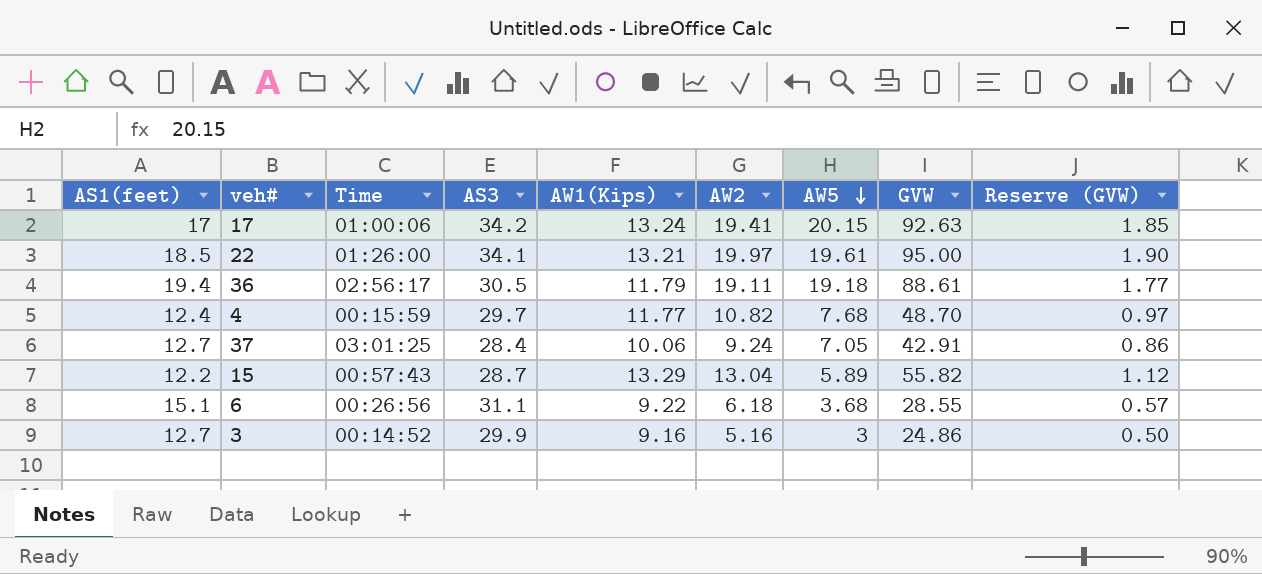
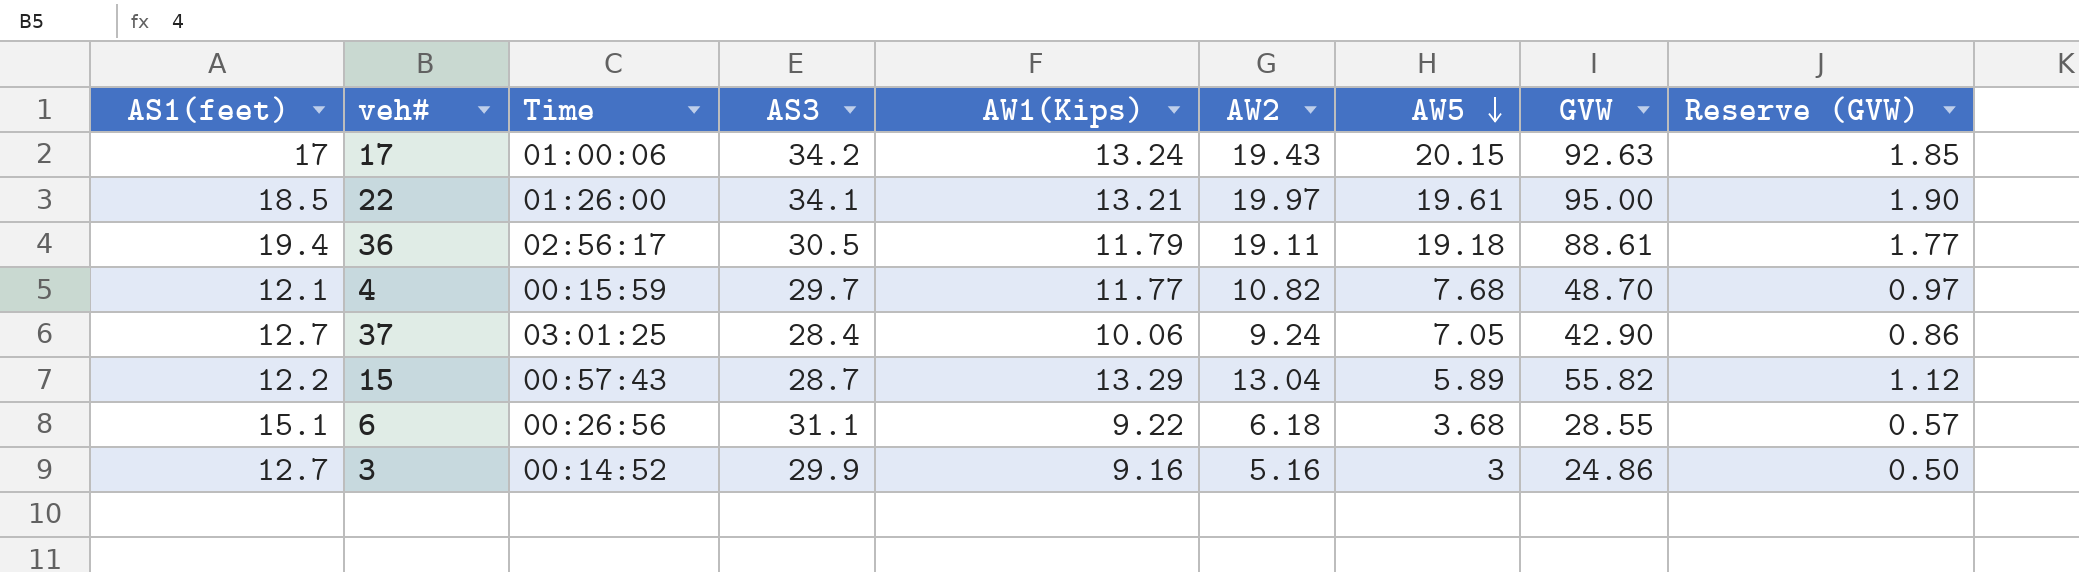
17 | AW2: 19.41 -> 19.43
4 | AS1(feet): 12.4 -> 12.1
37 | GVW: 42.91 -> 42.90

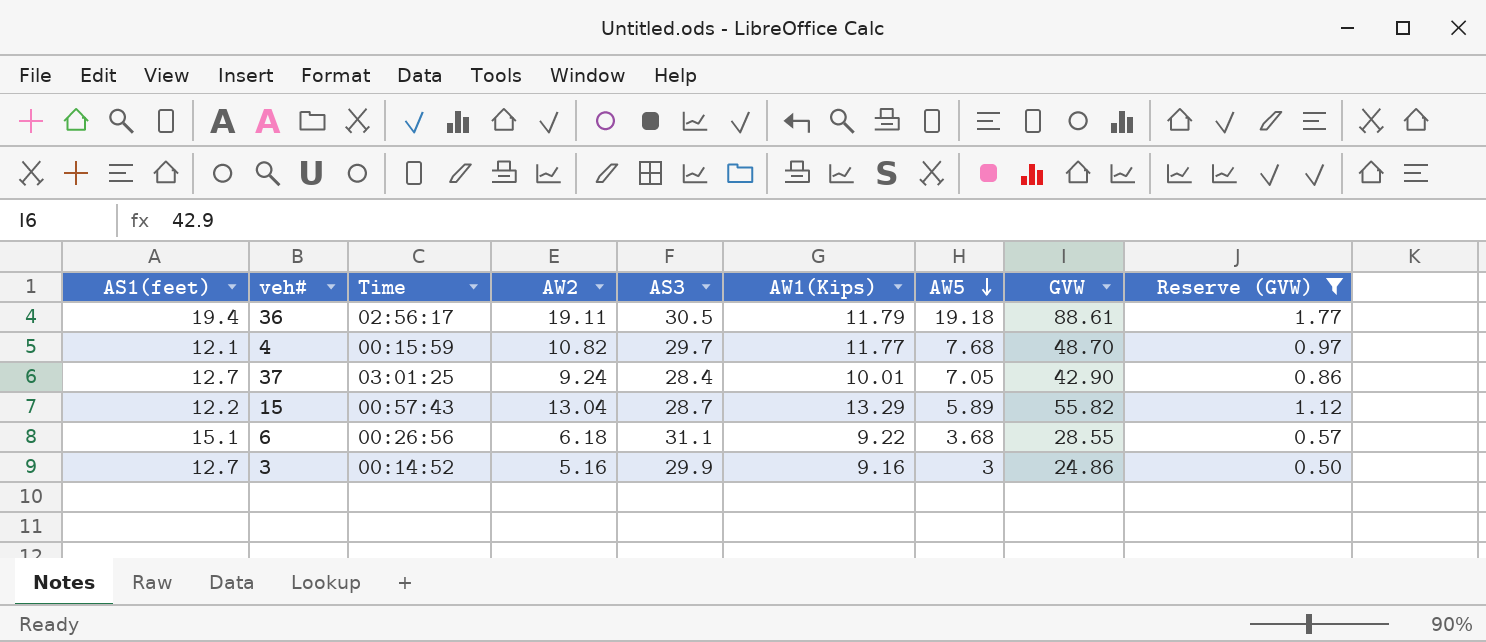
filter: none -> Reserve (GVW) <= 1.77
column AW2 | position: 6 -> 4
37 | AW1(Kips): 10.06 -> 10.01

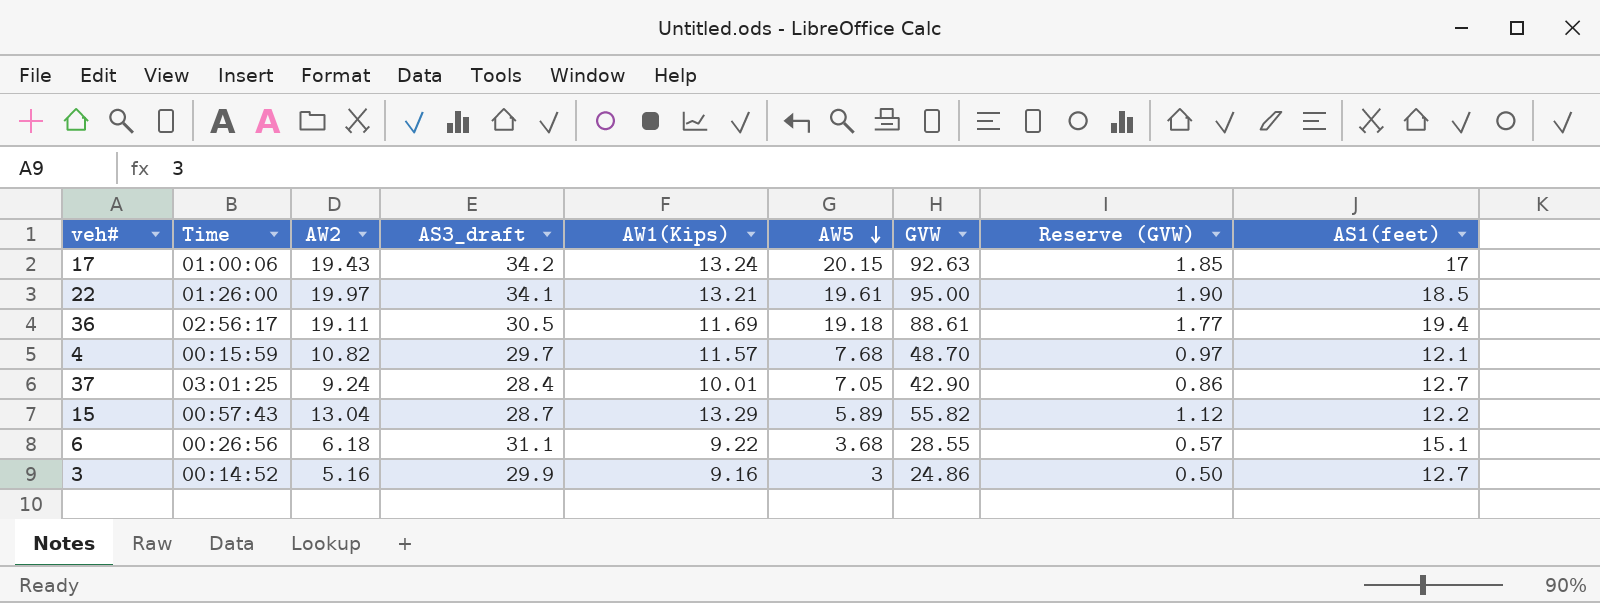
filter: Reserve (GVW) <= 1.77 -> none
column name: AS3 -> AS3_draft
column AS1(feet) | position: 1 -> 9
36 | AW1(Kips): 11.79 -> 11.69
4 | AW1(Kips): 11.77 -> 11.57

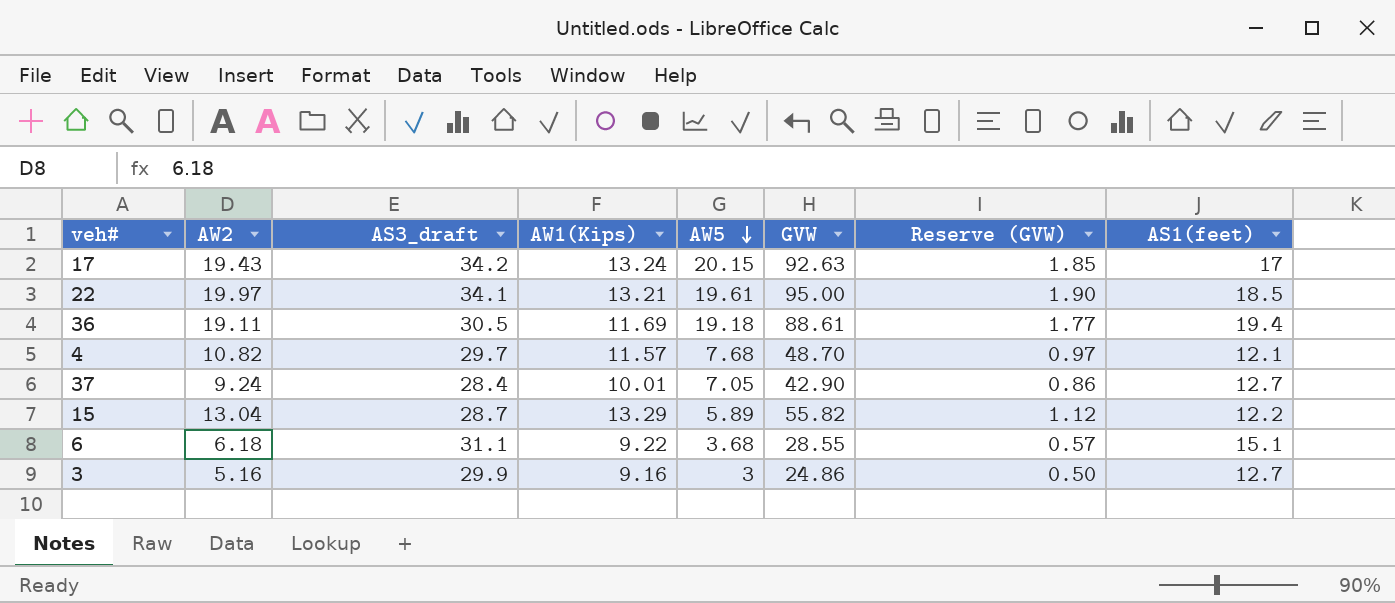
column Time | position: 2 -> none

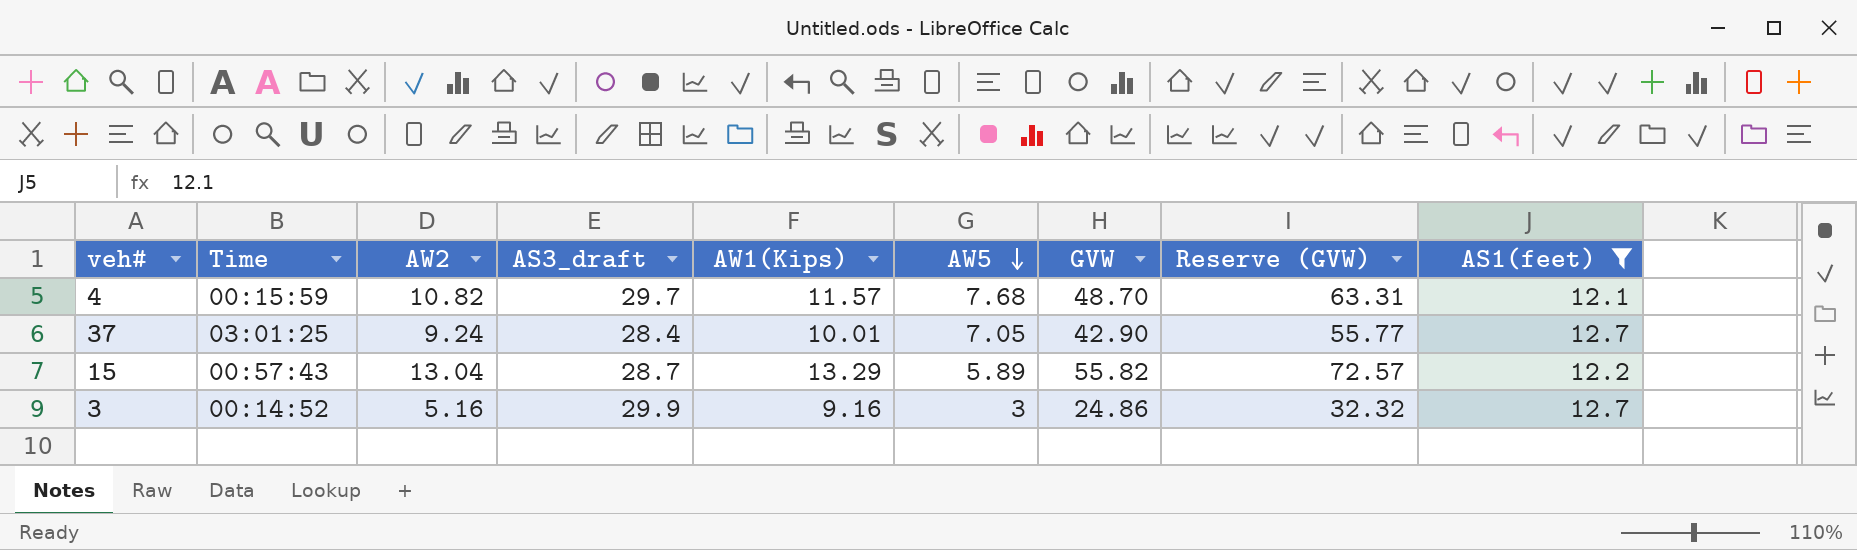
filter: none -> AS1(feet) <= 12.7
column Time | position: none -> 2
column Reserve (GVW) | formula: [GVW] * 0.02 -> [GVW] * 1.3

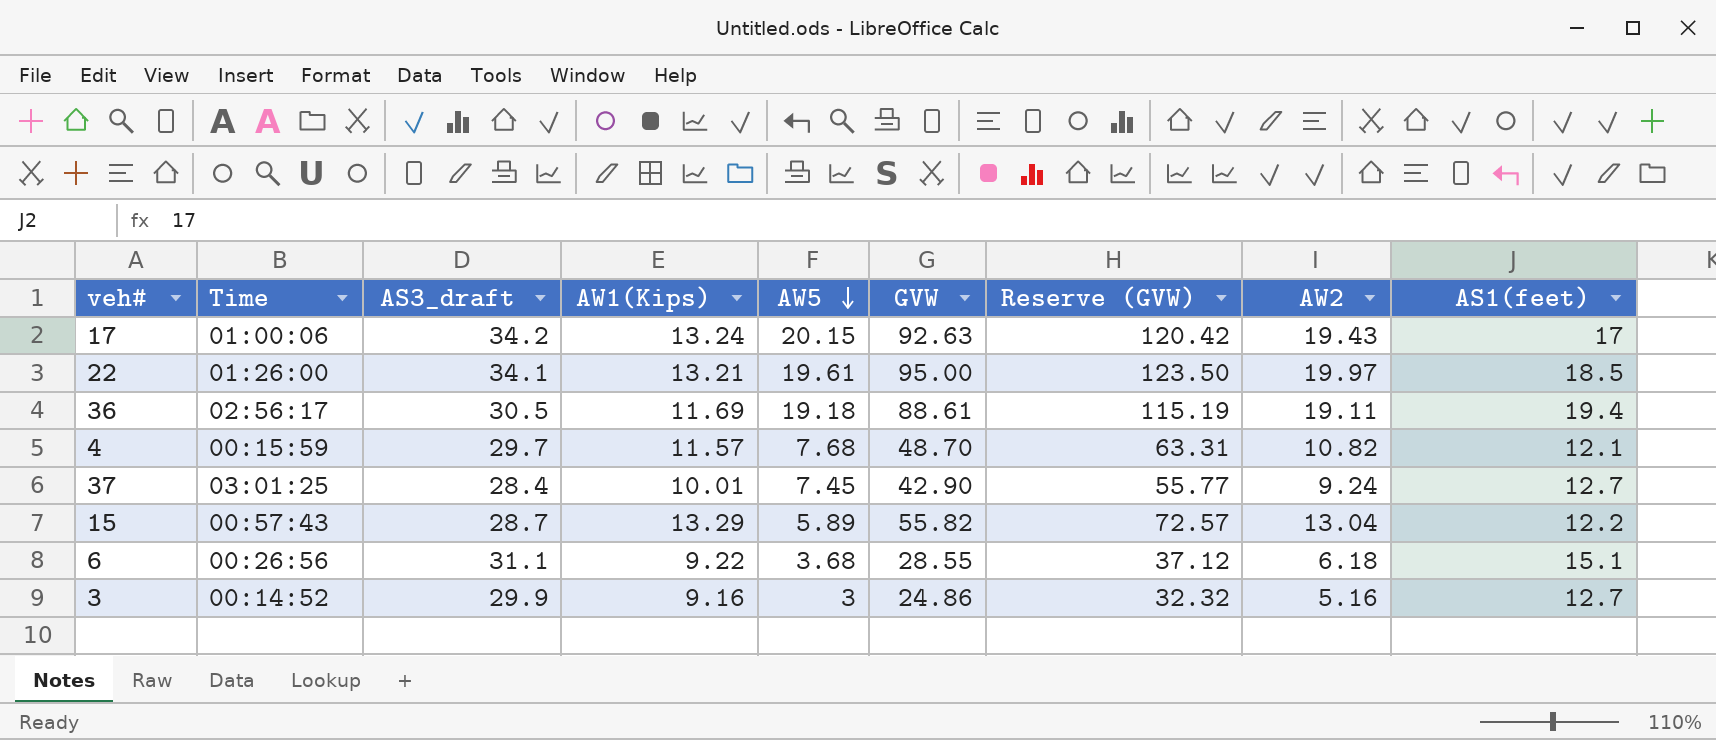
filter: AS1(feet) <= 12.7 -> none
column AW2 | position: 3 -> 8
37 | AW5: 7.05 -> 7.45

